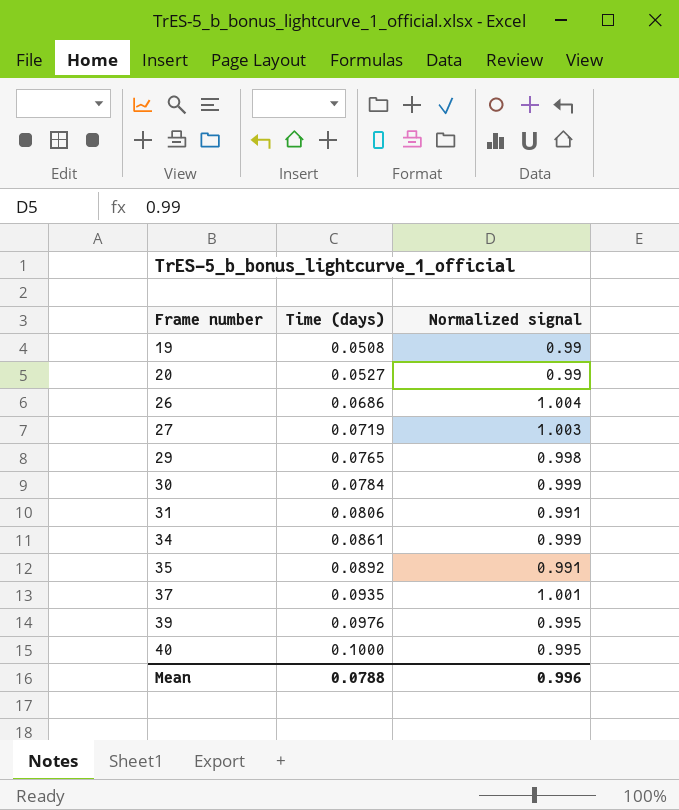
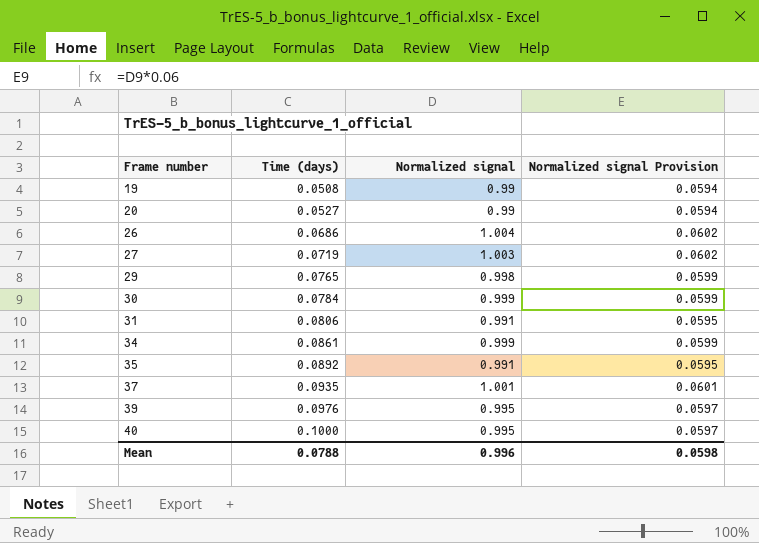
column Normalized signal Provision | formula: none -> [Normalized signal] * 0.06

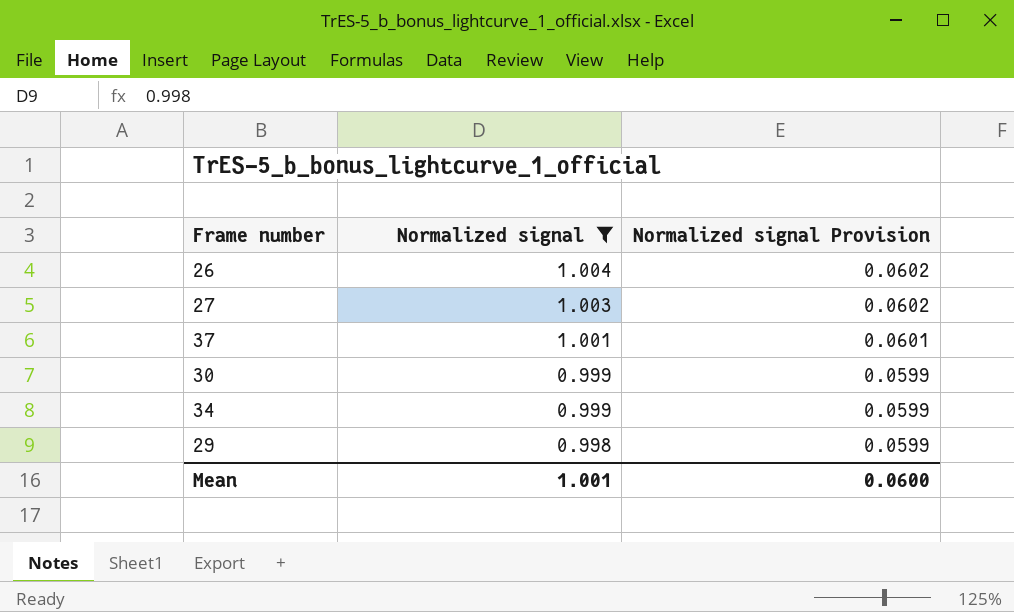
filter: none -> Normalized signal >= 0.998
row order: Frame number ascending -> Normalized signal descending
column Time (days) | position: 2 -> none
Mean | Normalized signal: 0.996 -> 1.001
Mean | Normalized signal Provision: 0.0598 -> 0.0600

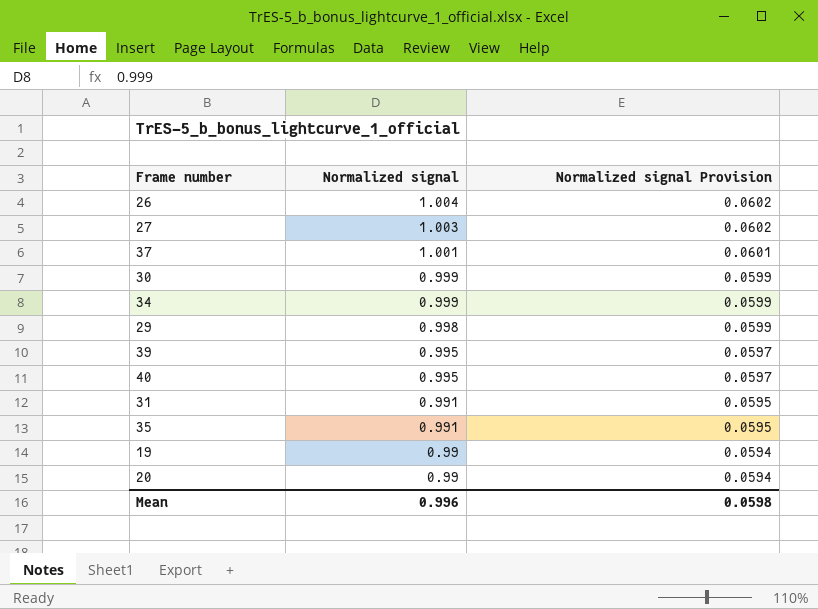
filter: Normalized signal >= 0.998 -> none
Mean | Normalized signal: 1.001 -> 0.996
Mean | Normalized signal Provision: 0.0600 -> 0.0598

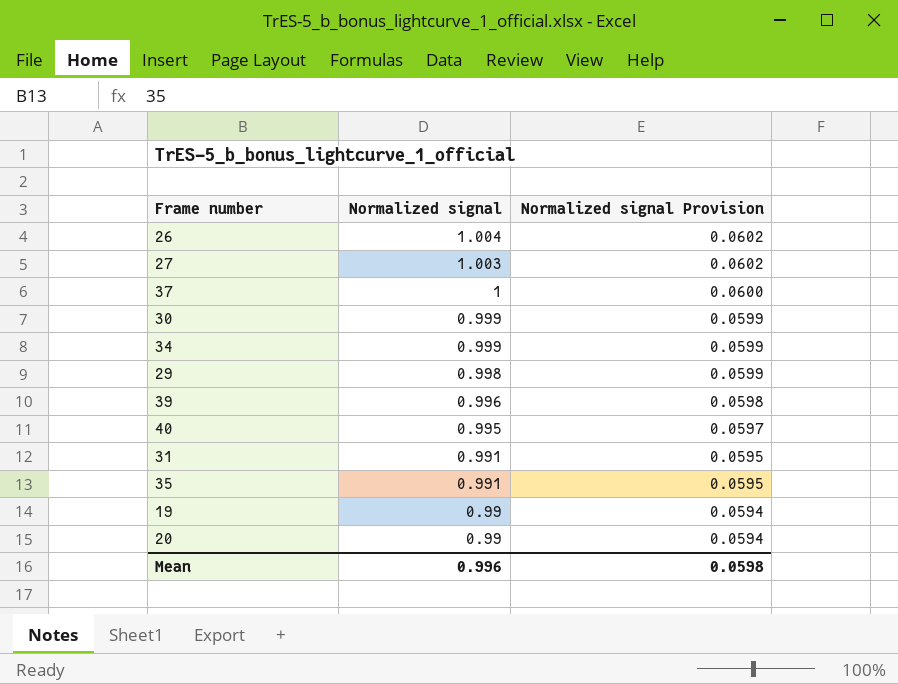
37 | Normalized signal: 1.001 -> 1
37 | Normalized signal Provision: 0.0601 -> 0.0600
39 | Normalized signal: 0.995 -> 0.996
39 | Normalized signal Provision: 0.0597 -> 0.0598

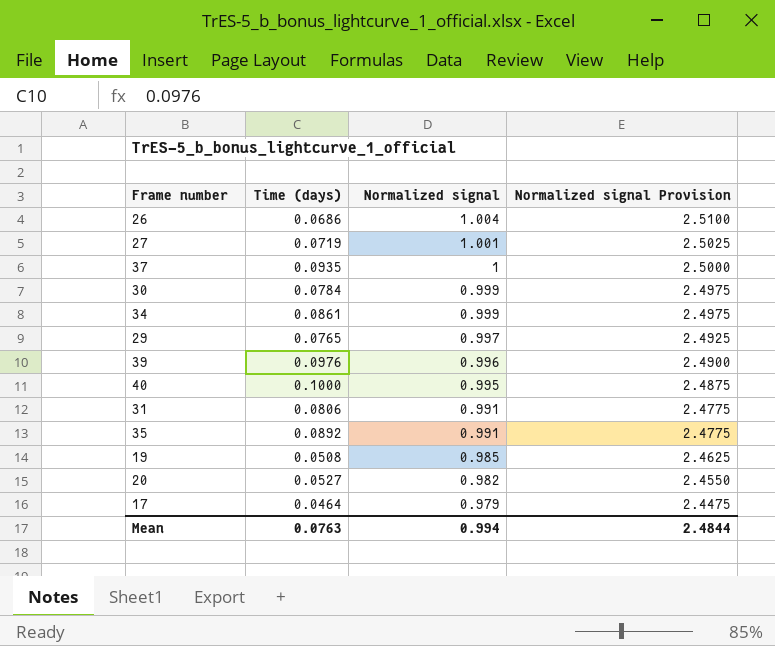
column Time (days) | position: none -> 2
column Normalized signal Provision | formula: [Normalized signal] * 0.06 -> [Normalized signal] * 2.5
27 | Normalized signal: 1.003 -> 1.001
29 | Normalized signal: 0.998 -> 0.997
19 | Normalized signal: 0.99 -> 0.985
20 | Normalized signal: 0.99 -> 0.982
row 17: none -> 0.0464 | 0.979 | 2.4475
Mean | Normalized signal: 0.996 -> 0.994
Mean | Normalized signal Provision: 0.0598 -> 2.4844

